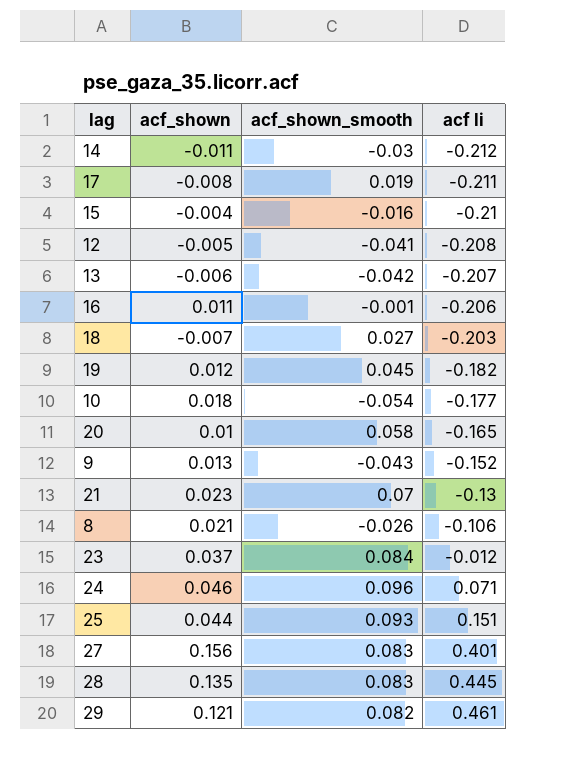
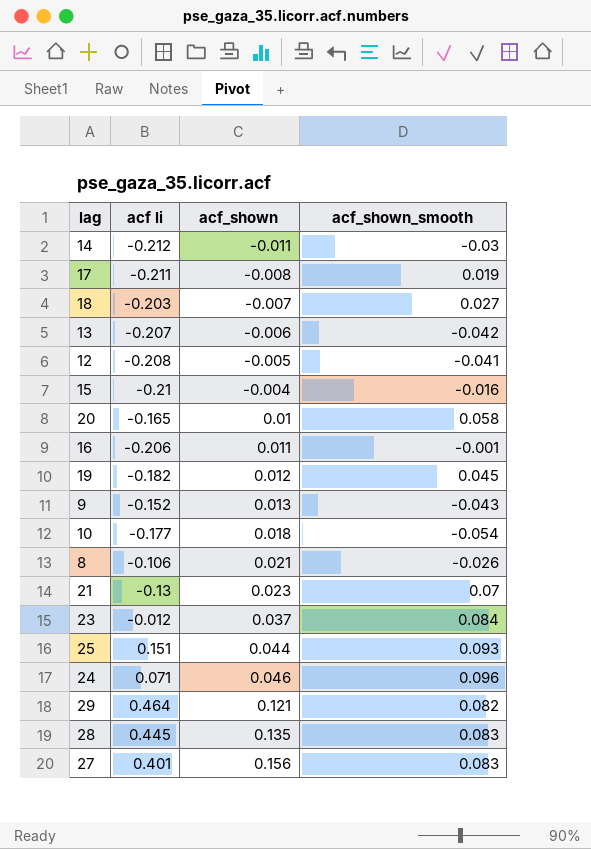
row order: acf li ascending -> acf_shown ascending
column acf li | position: 4 -> 2
29 | acf li: 0.461 -> 0.464

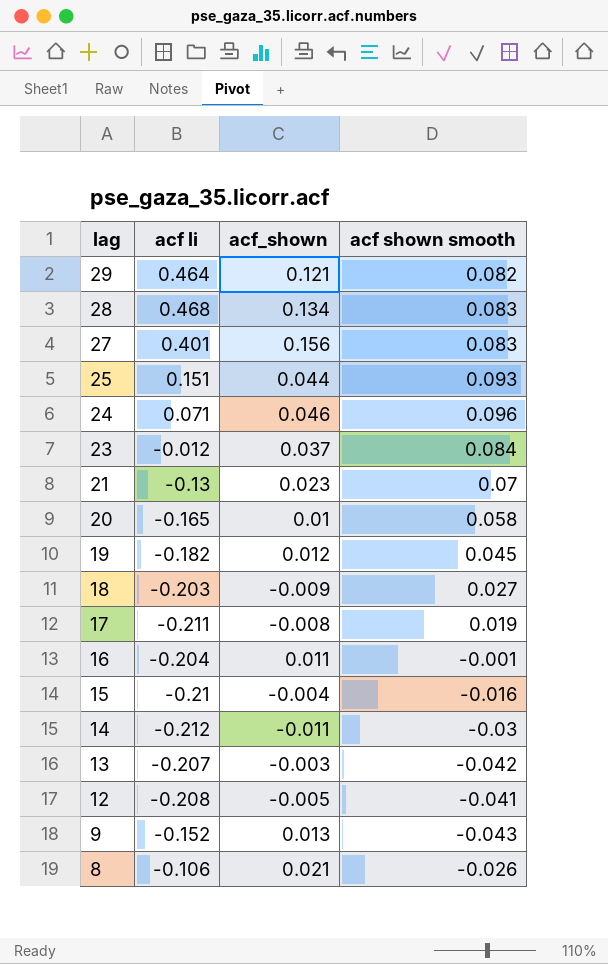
row order: acf_shown ascending -> lag descending
column name: acf_shown_smooth -> acf shown smooth
row 10: -0.177 | 0.018 | -0.054 -> none
28 | acf li: 0.445 -> 0.468
28 | acf_shown: 0.135 -> 0.134
18 | acf_shown: -0.007 -> -0.009
16 | acf li: -0.206 -> -0.204
13 | acf_shown: -0.006 -> -0.003

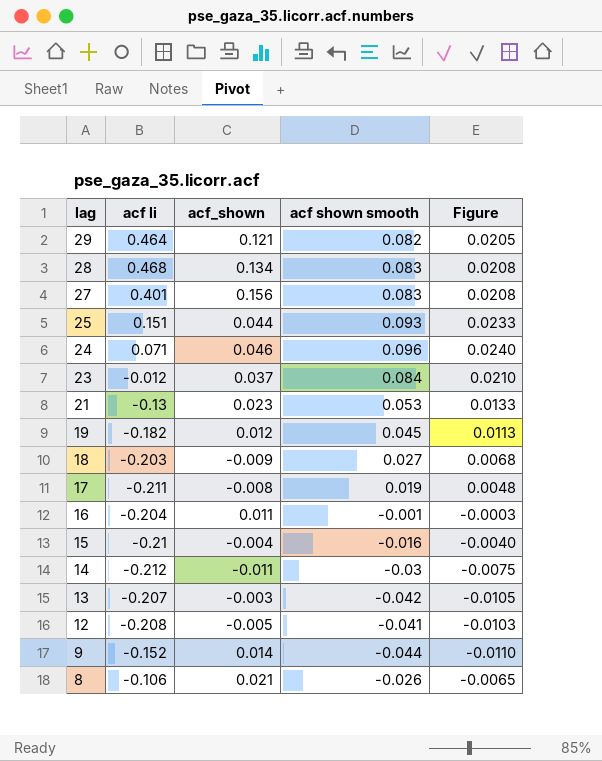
column Figure | formula: none -> [acf shown smooth] * 0.25
row 20: -0.165 | 0.01 | 0.058 -> none
21 | acf shown smooth: 0.07 -> 0.053
9 | acf_shown: 0.013 -> 0.014
9 | acf shown smooth: -0.043 -> -0.044

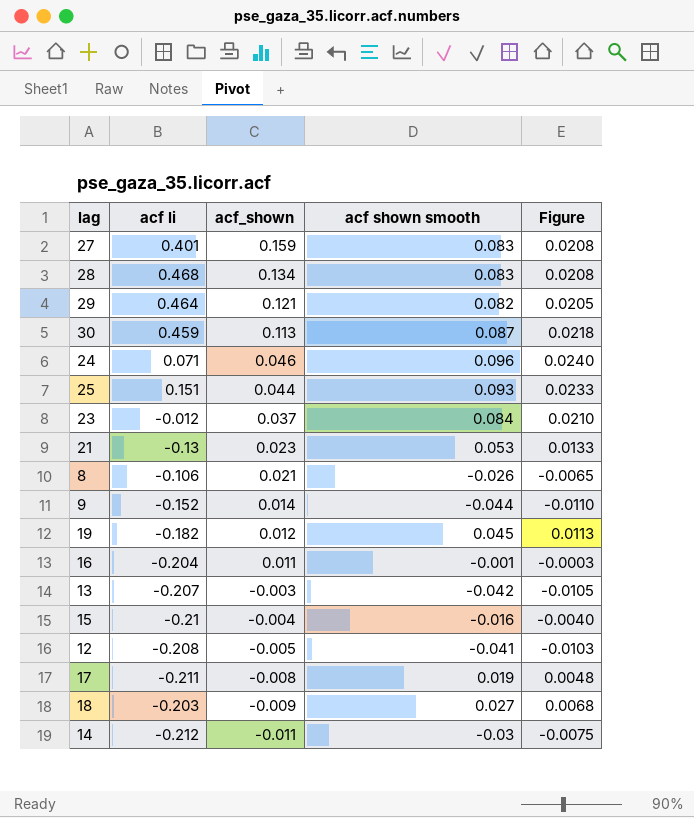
row order: lag descending -> acf_shown descending
27 | acf_shown: 0.156 -> 0.159
row 30: none -> 0.459 | 0.113 | 0.087 | 0.0218

